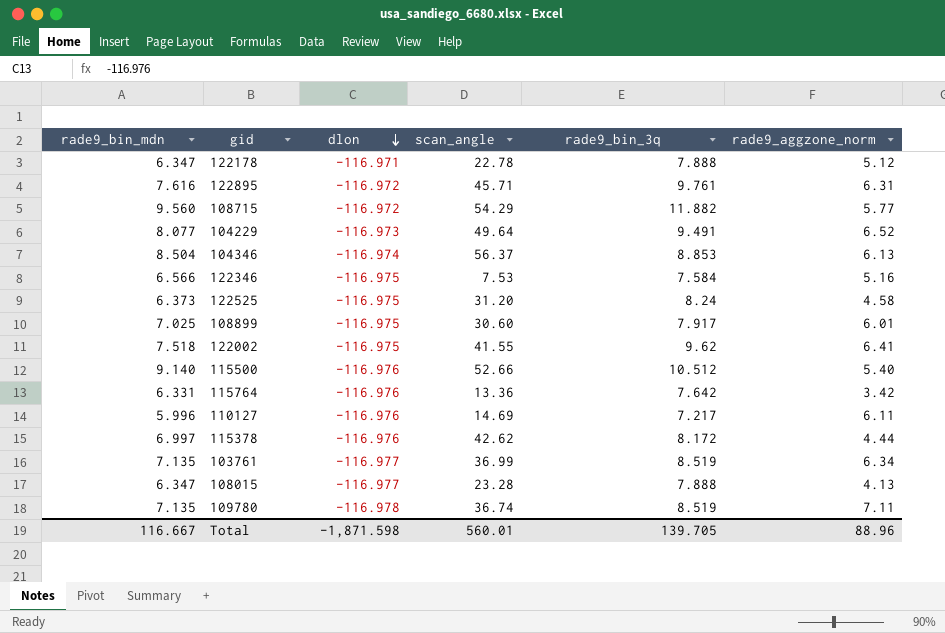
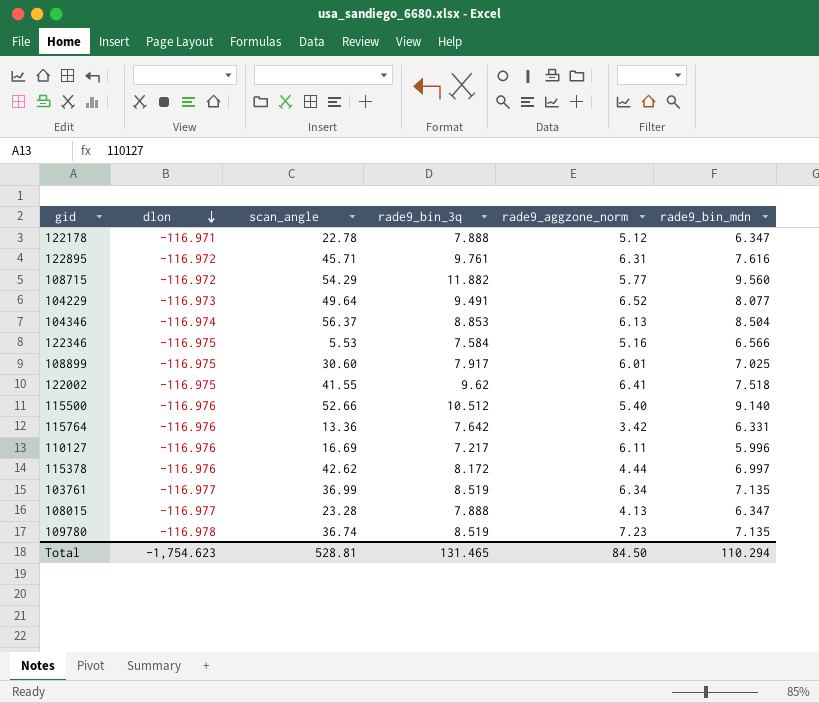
column rade9_bin_mdn | position: 1 -> 6
row 122525: 6.373 | -116.975 | 31.20 | 8.24 | 4.58 -> none
122346 | scan_angle: 7.53 -> 5.53
110127 | scan_angle: 14.69 -> 16.69
109780 | rade9_aggzone_norm: 7.11 -> 7.23
Total | dlon: -1,871.598 -> -1,754.623
Total | scan_angle: 560.01 -> 528.81
Total | rade9_bin_3q: 139.705 -> 131.465
Total | rade9_aggzone_norm: 88.96 -> 84.50
Total | rade9_bin_mdn: 116.667 -> 110.294

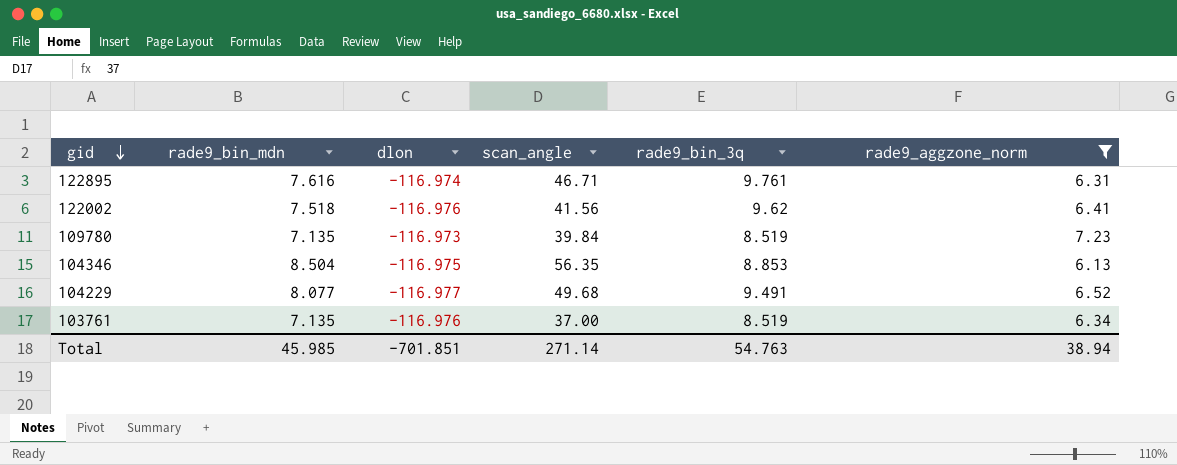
filter: none -> rade9_aggzone_norm >= 6.13
row order: dlon descending -> gid descending
column rade9_bin_mdn | position: 6 -> 2
122895 | dlon: -116.972 -> -116.974
122895 | scan_angle: 45.71 -> 46.71
122002 | dlon: -116.975 -> -116.976
122002 | scan_angle: 41.55 -> 41.56
109780 | dlon: -116.978 -> -116.973
109780 | scan_angle: 36.74 -> 39.84
104346 | dlon: -116.974 -> -116.975
104346 | scan_angle: 56.37 -> 56.35
104229 | dlon: -116.973 -> -116.977
104229 | scan_angle: 49.64 -> 49.68
103761 | dlon: -116.977 -> -116.976
103761 | scan_angle: 36.99 -> 37.00
Total | rade9_bin_mdn: 110.294 -> 45.985
Total | dlon: -1,754.623 -> -701.851
Total | scan_angle: 528.81 -> 271.14
Total | rade9_bin_3q: 131.465 -> 54.763
Total | rade9_aggzone_norm: 84.50 -> 38.94

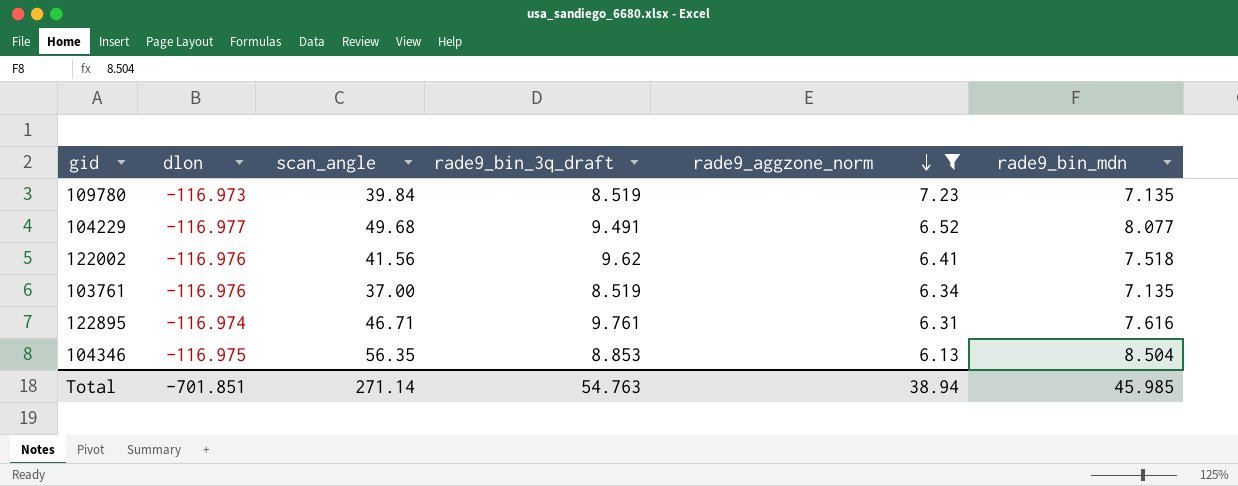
row order: gid descending -> rade9_aggzone_norm descending
column name: rade9_bin_3q -> rade9_bin_3q_draft
column rade9_bin_mdn | position: 2 -> 6

